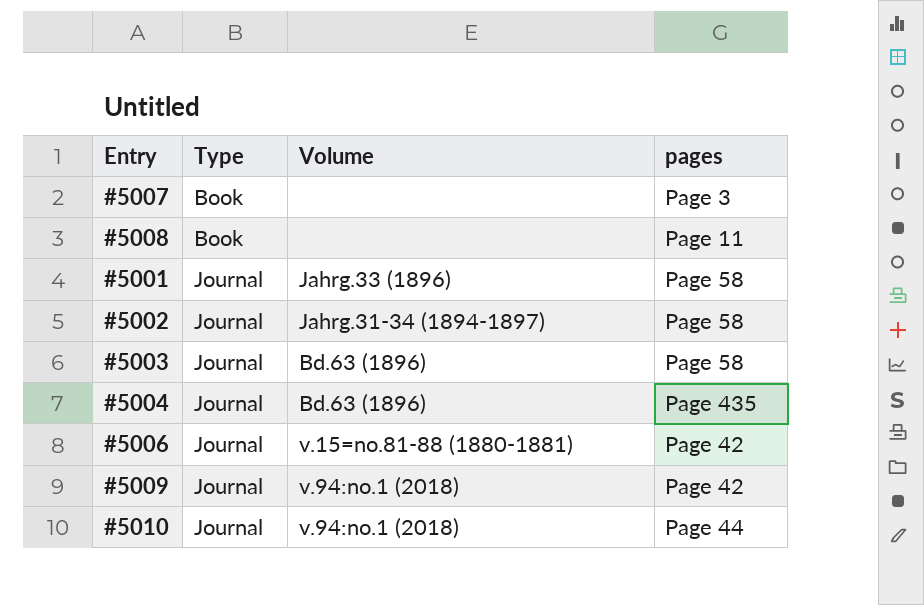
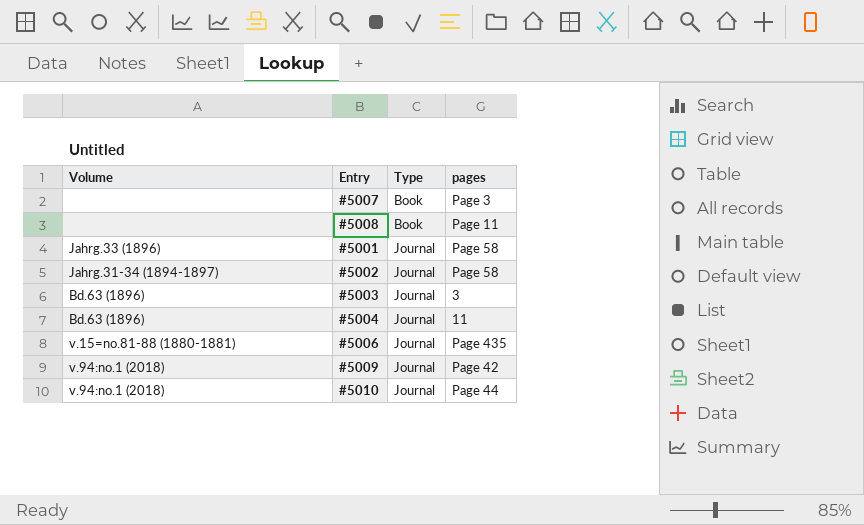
column Volume | position: 3 -> 1
#5003 | pages: Page 58 -> 3
#5004 | pages: Page 435 -> 11
#5006 | pages: Page 42 -> Page 435

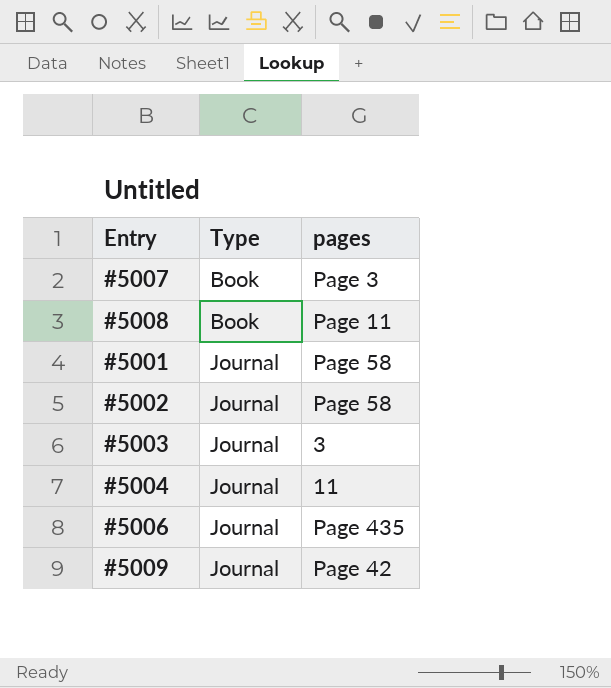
column Volume | position: 1 -> none
row #5010: v.94:no.1 (2018) | Journal | Page 44 -> none

